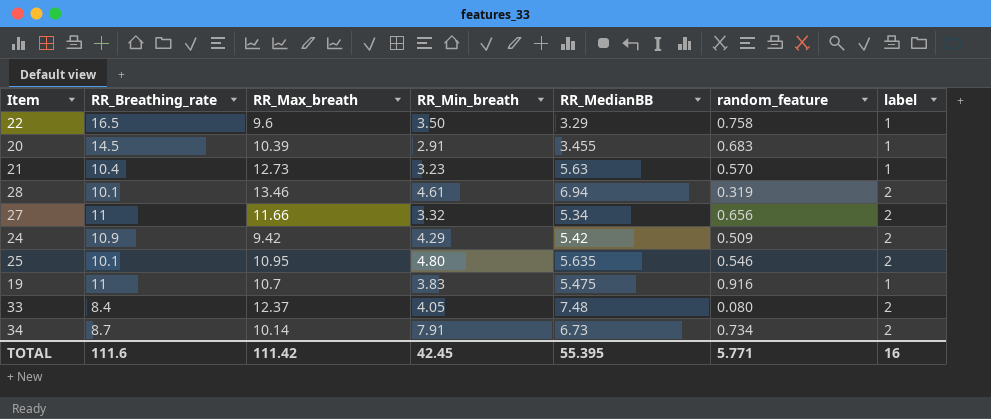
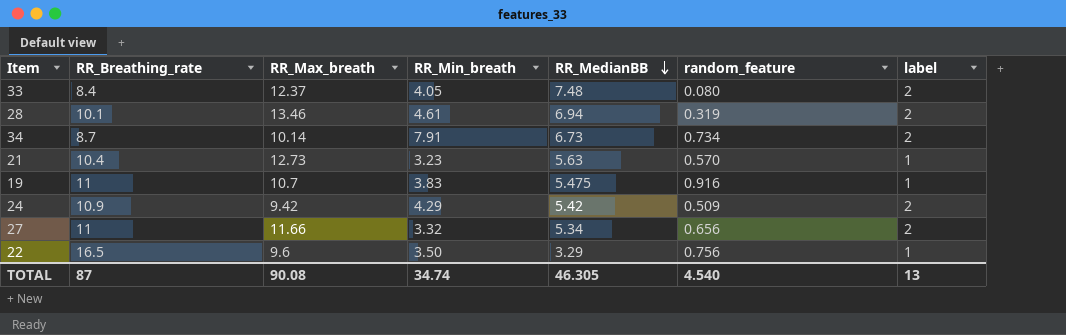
row order: none -> RR_MedianBB descending
row 20: 14.5 | 10.39 | 2.91 | 3.455 | 0.683 | 1 -> none
row 25: 10.1 | 10.95 | 4.80 | 5.635 | 0.546 | 2 -> none
22 | random_feature: 0.758 -> 0.756
TOTAL | RR_Breathing_rate: 111.6 -> 87
TOTAL | RR_Max_breath: 111.42 -> 90.08
TOTAL | RR_Min_breath: 42.45 -> 34.74
TOTAL | RR_MedianBB: 55.395 -> 46.305
TOTAL | random_feature: 5.771 -> 4.540
TOTAL | label: 16 -> 13

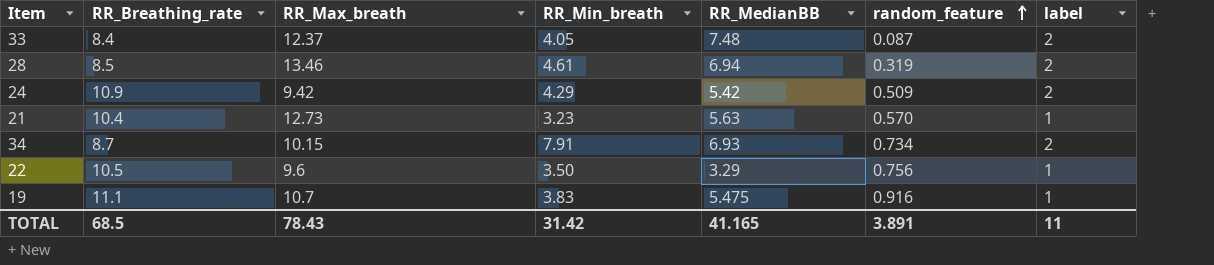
row order: RR_MedianBB descending -> random_feature ascending
row 27: 11 | 11.66 | 3.32 | 5.34 | 0.656 | 2 -> none
33 | random_feature: 0.080 -> 0.087
28 | RR_Breathing_rate: 10.1 -> 8.5
34 | RR_Max_breath: 10.14 -> 10.15
34 | RR_MedianBB: 6.73 -> 6.93
22 | RR_Breathing_rate: 16.5 -> 10.5
19 | RR_Breathing_rate: 11 -> 11.1
TOTAL | RR_Breathing_rate: 87 -> 68.5
TOTAL | RR_Max_breath: 90.08 -> 78.43
TOTAL | RR_Min_breath: 34.74 -> 31.42
TOTAL | RR_MedianBB: 46.305 -> 41.165
TOTAL | random_feature: 4.540 -> 3.891
TOTAL | label: 13 -> 11

